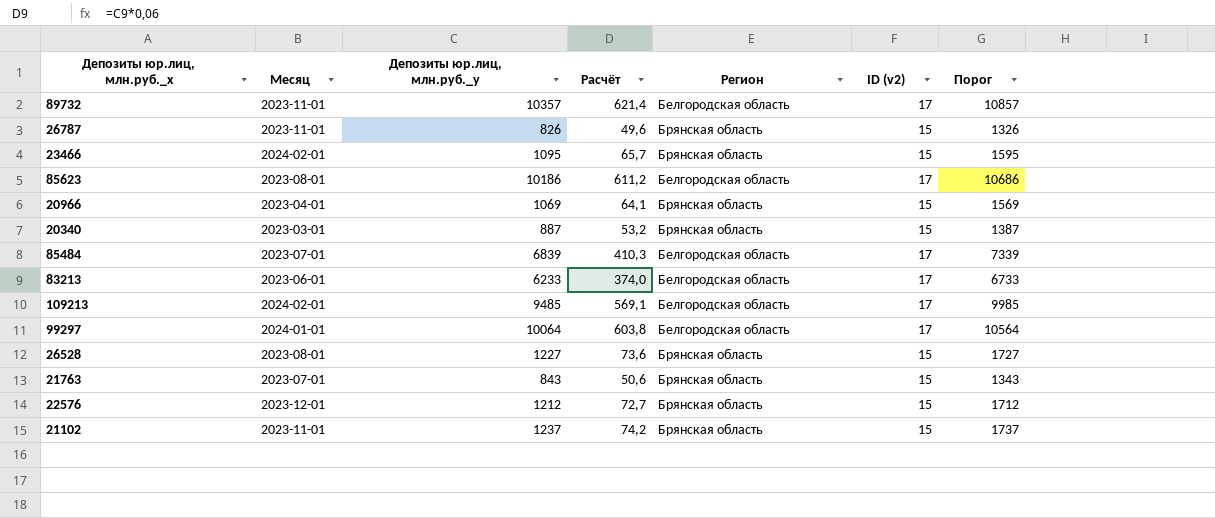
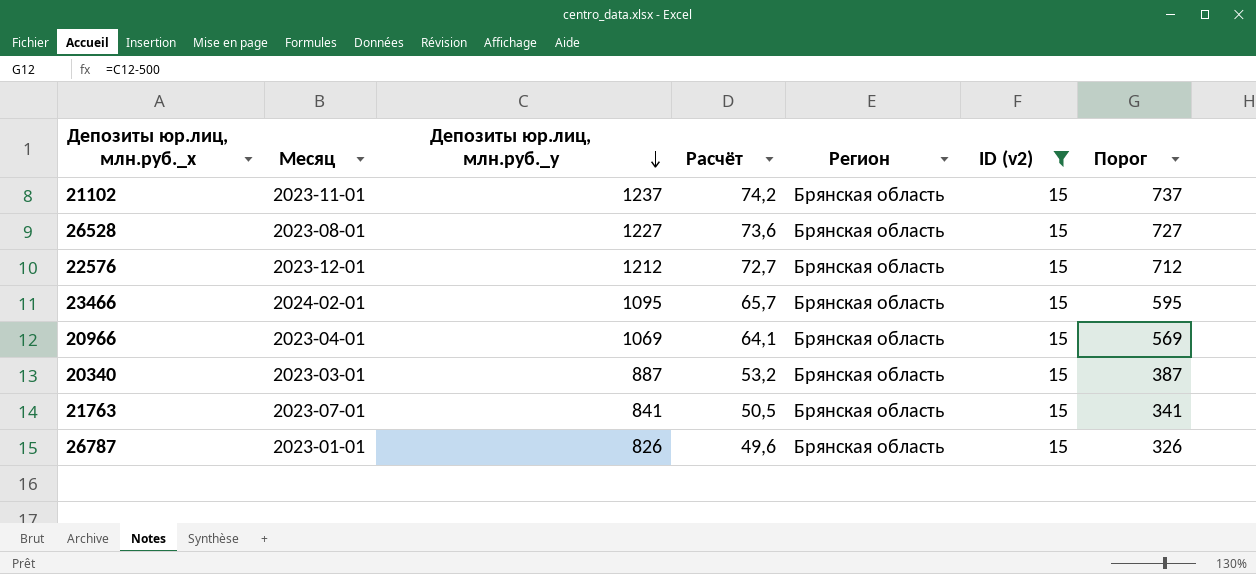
filter: none -> ID (v2) = 15
row order: none -> Депозиты юр.лиц, млн.руб._y descending
column Порог | formula: [Депозиты юр.лиц, млн.руб._y] + 500 -> [Депозиты юр.лиц, млн.руб._y] - 500
21763 | Депозиты юр.лиц, млн.руб._y: 843 -> 841
21763 | Расчёт: 50,6 -> 50,5
26787 | Месяц: 2023-11-01 -> 2023-01-01

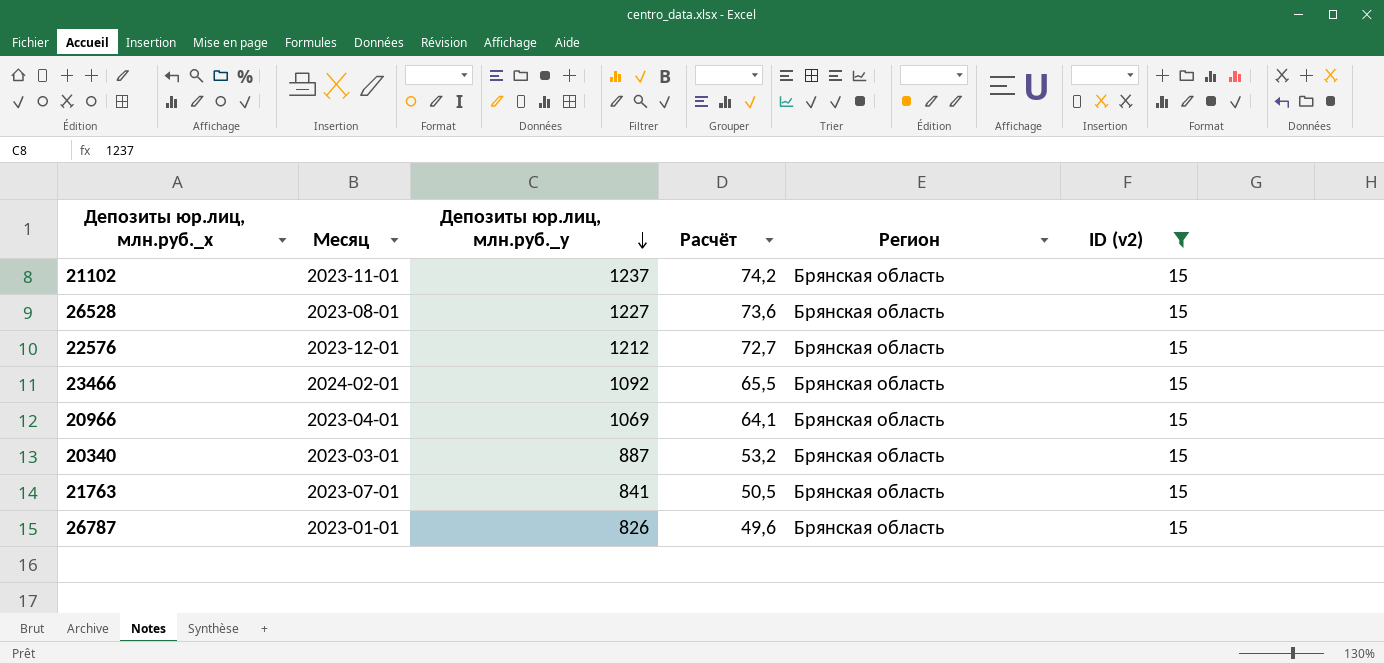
column Порог | formula: [Депозиты юр.лиц, млн.руб._y] - 500 -> none
23466 | Депозиты юр.лиц, млн.руб._y: 1095 -> 1092
23466 | Расчёт: 65,7 -> 65,5

